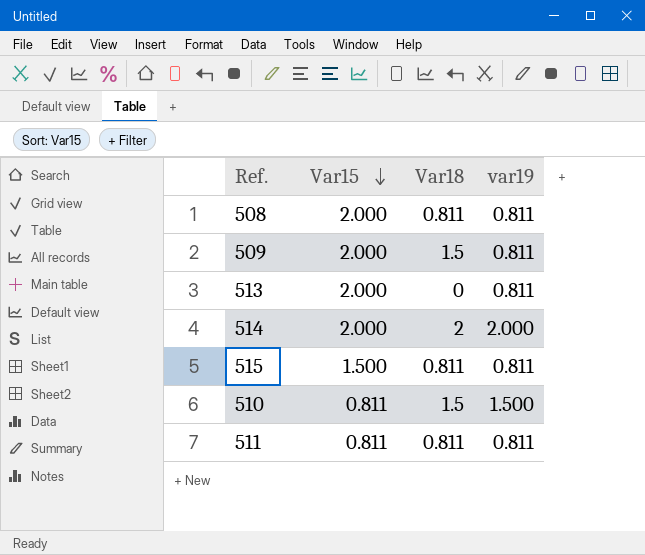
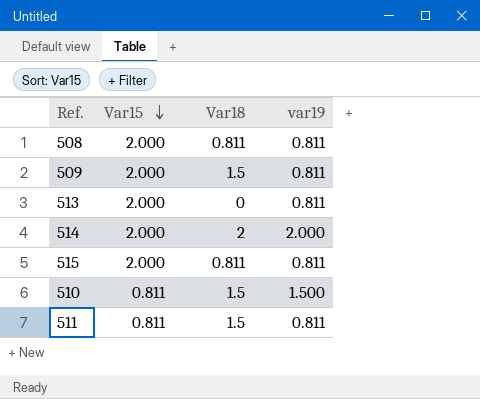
515 | Var15: 1.500 -> 2.000
511 | Var18: 0.811 -> 1.5

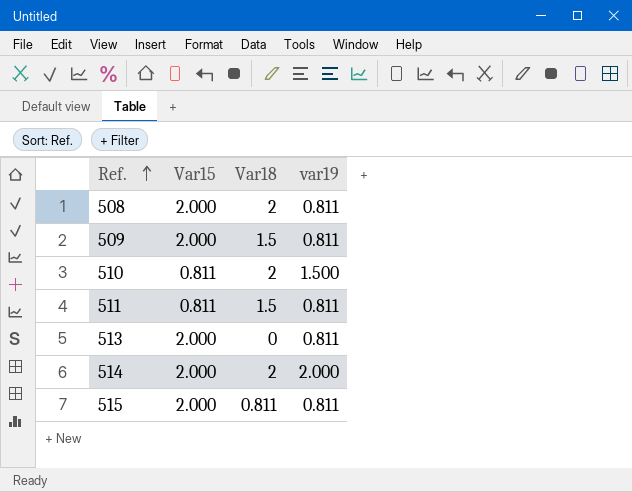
row order: Var15 descending -> Ref. ascending
508 | Var18: 0.811 -> 2
510 | Var18: 1.5 -> 2

